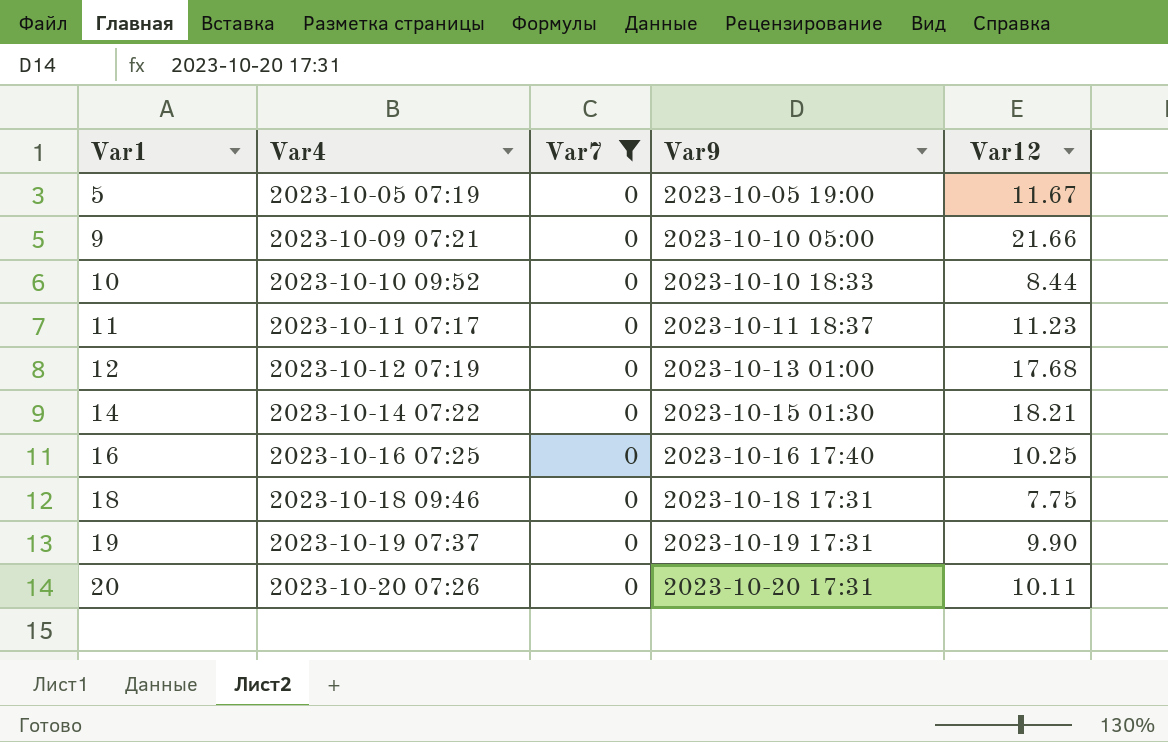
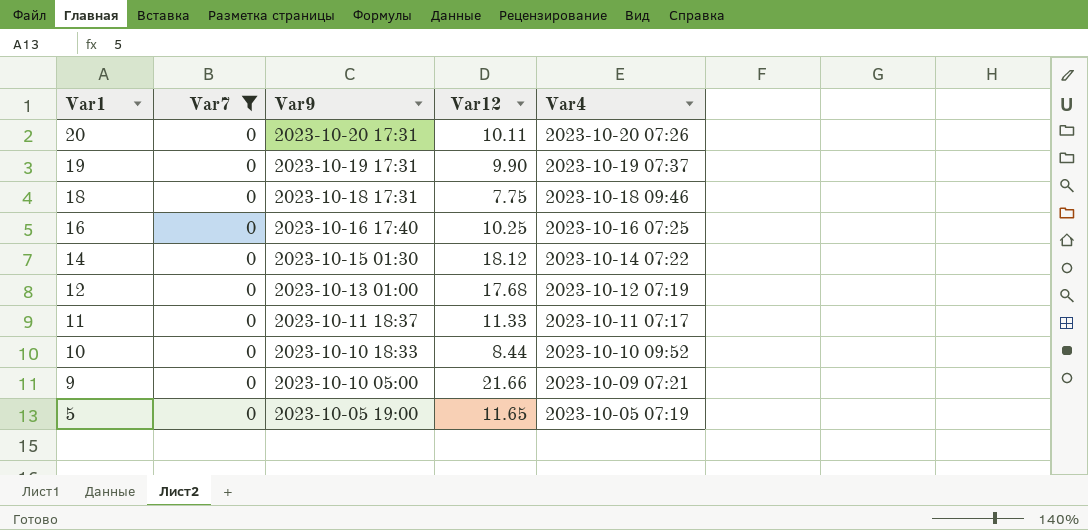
row order: Var1 ascending -> Var1 descending
column Var4 | position: 2 -> 5
14 | Var12: 18.21 -> 18.12
11 | Var12: 11.23 -> 11.33
5 | Var12: 11.67 -> 11.65

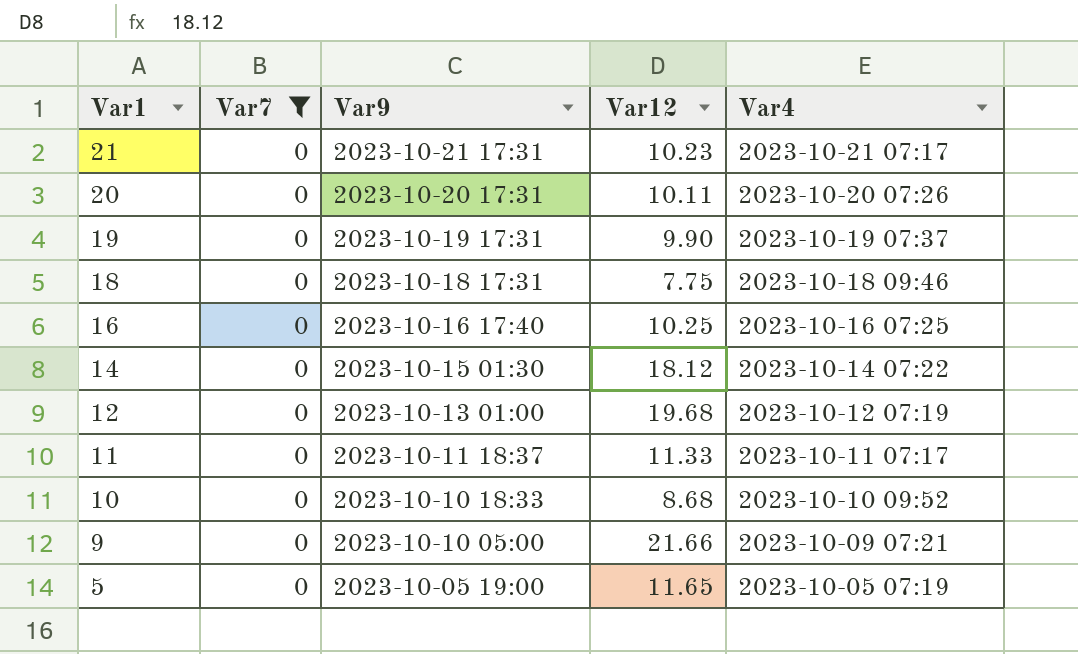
row 21: none -> 0 | 2023-10-21 17:31 | 10.23 | 2023-10-21 07:17
12 | Var12: 17.68 -> 19.68
10 | Var12: 8.44 -> 8.68

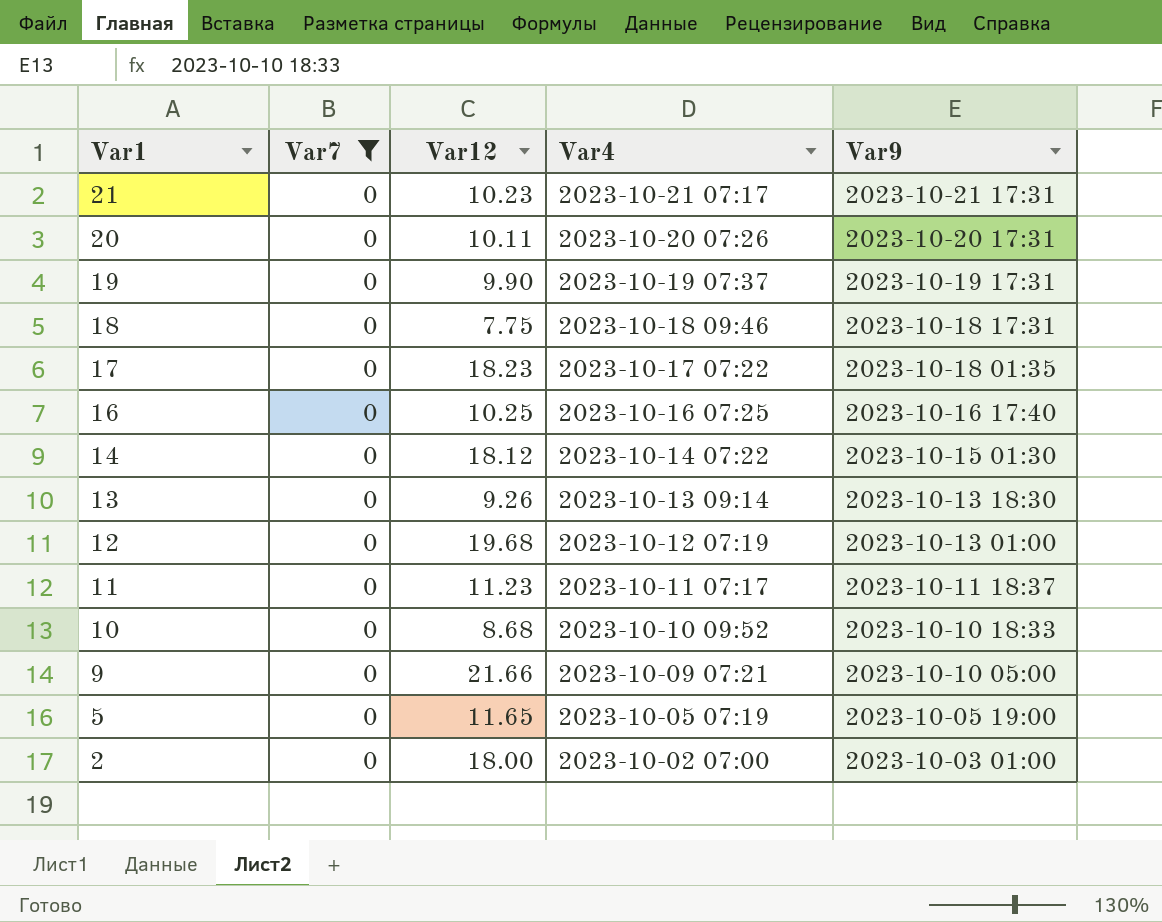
column Var9 | position: 3 -> 5
row 17: none -> 0 | 18.23 | 2023-10-17 07:22 | 2023-10-18 01:35
row 13: none -> 0 | 9.26 | 2023-10-13 09:14 | 2023-10-13 18:30
11 | Var12: 11.33 -> 11.23
row 2: none -> 0 | 18.00 | 2023-10-02 07:00 | 2023-10-03 01:00

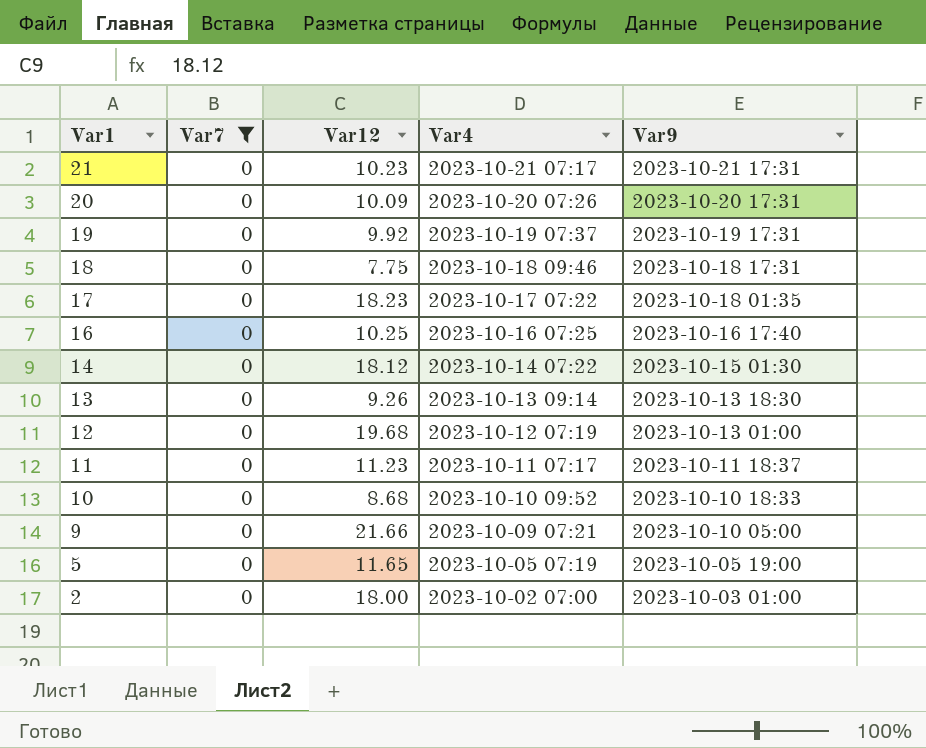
20 | Var12: 10.11 -> 10.09
19 | Var12: 9.90 -> 9.92

